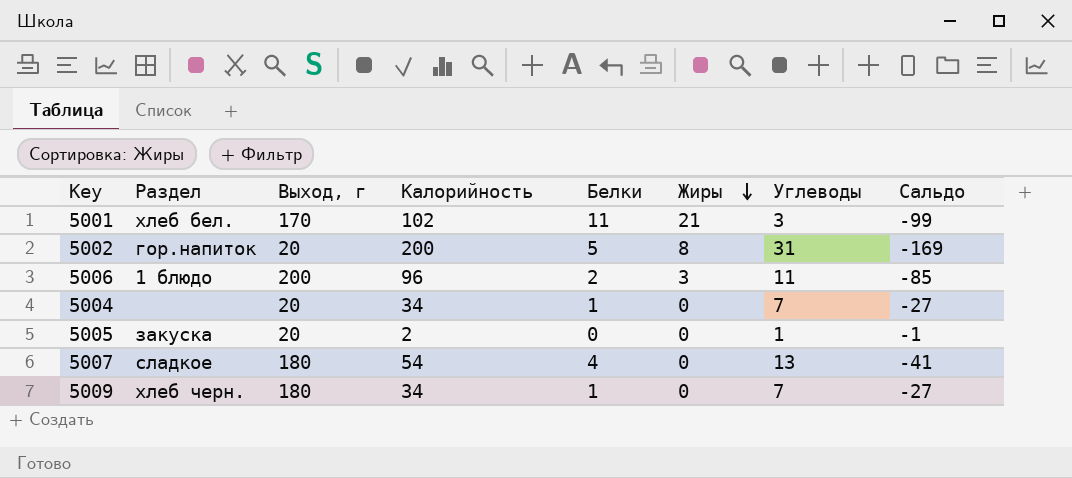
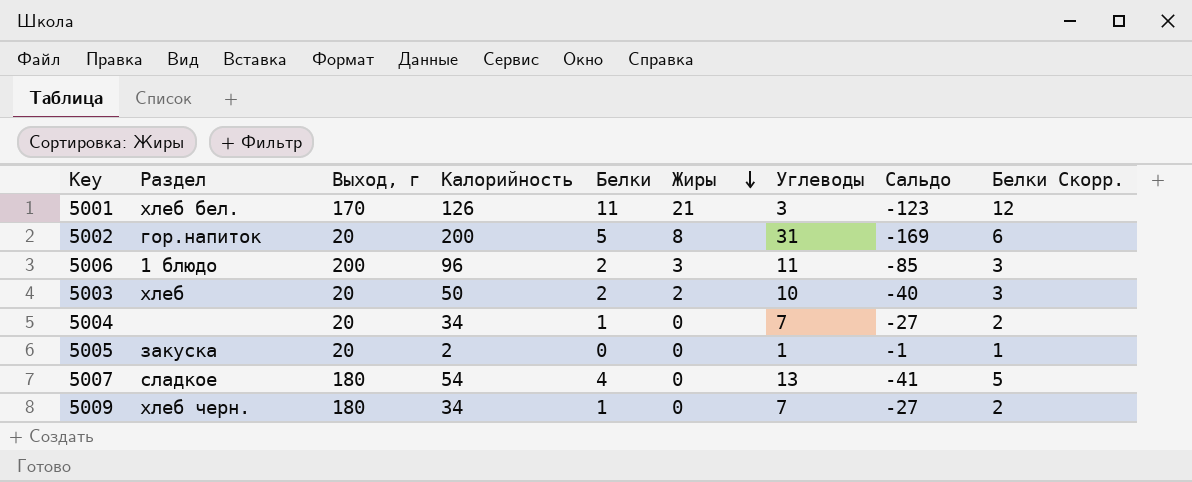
column Белки Скорр. | formula: none -> [Белки] + 1
5001 | Калорийность: 102 -> 126
5001 | Сальдо: -99 -> -123
row 5003: none -> хлеб | 20 | 50 | 2 | 2 | 10 | -40 | 3

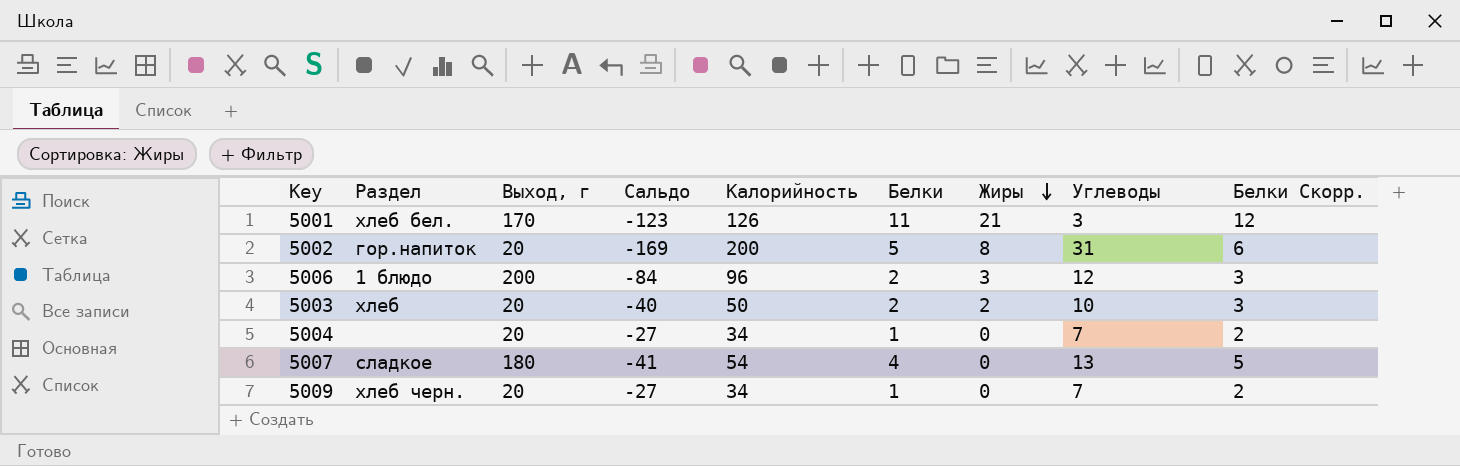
column Сальдо | position: 8 -> 4
row 5005: закуска | 20 | 2 | 0 | 0 | 1 | -1 | 1 -> none
5006 | Сальдо: -85 -> -84
5006 | Углеводы: 11 -> 12
5009 | Выход, г: 180 -> 20

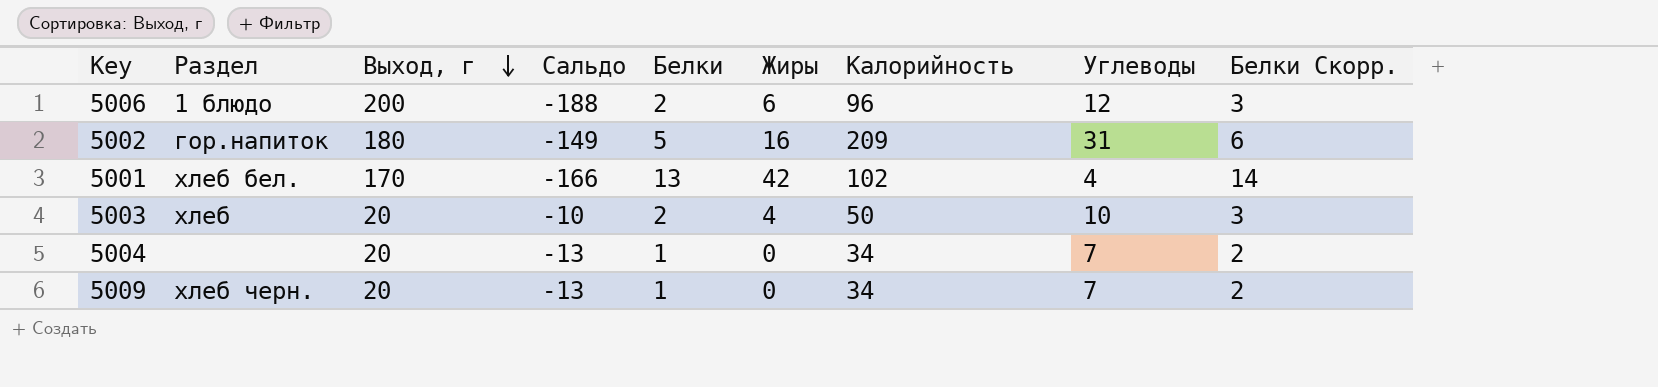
row order: Жиры descending -> Выход, г descending
column Сальдо | formula: [Углеводы] - [Калорийность] -> [Углеводы] - [Выход, г]
column Калорийность | position: 5 -> 7
row 5007: сладкое | 180 | -41 | 54 | 4 | 0 | 13 | 5 -> none
5006 | Жиры: 3 -> 6
5002 | Выход, г: 20 -> 180
5002 | Жиры: 8 -> 16
5002 | Калорийность: 200 -> 209
5001 | Белки: 11 -> 13
5001 | Жиры: 21 -> 42
5001 | Калорийность: 126 -> 102
5001 | Углеводы: 3 -> 4
5001 | Белки Скорр.: 12 -> 14
5003 | Жиры: 2 -> 4

